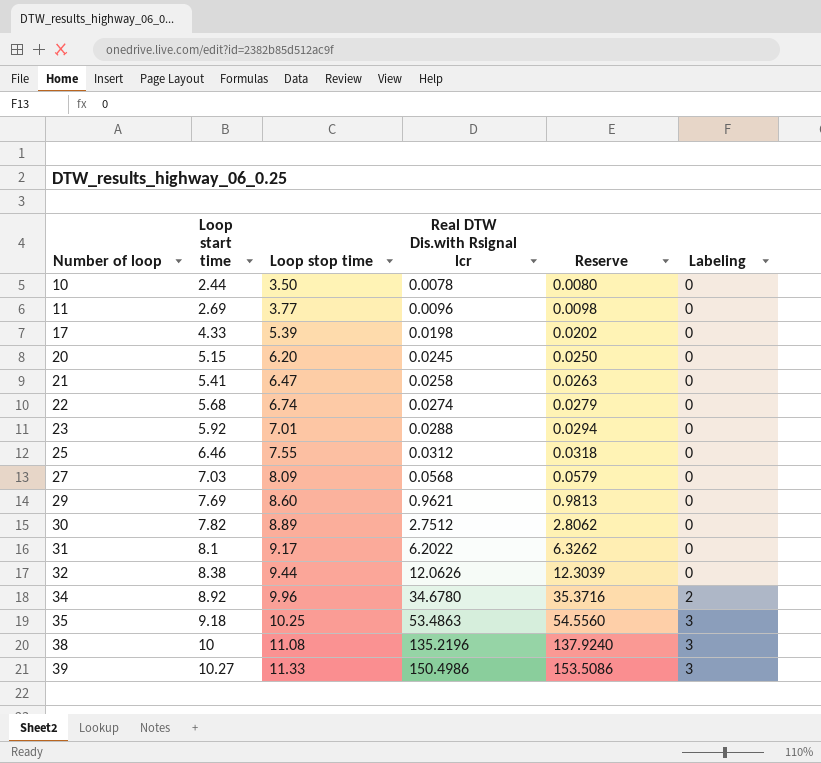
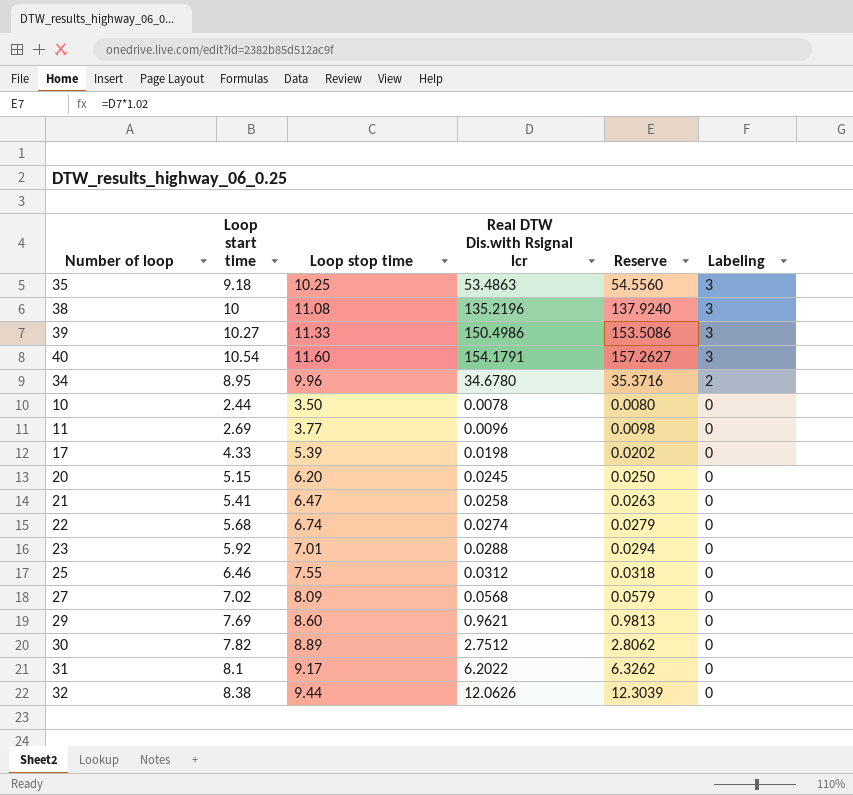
row order: Number of loop ascending -> Labeling descending
row 40: none -> 10.54 | 11.60 | 154.1791 | 157.2627 | 3
34 | Loop start time: 8.92 -> 8.95
27 | Loop start time: 7.03 -> 7.02

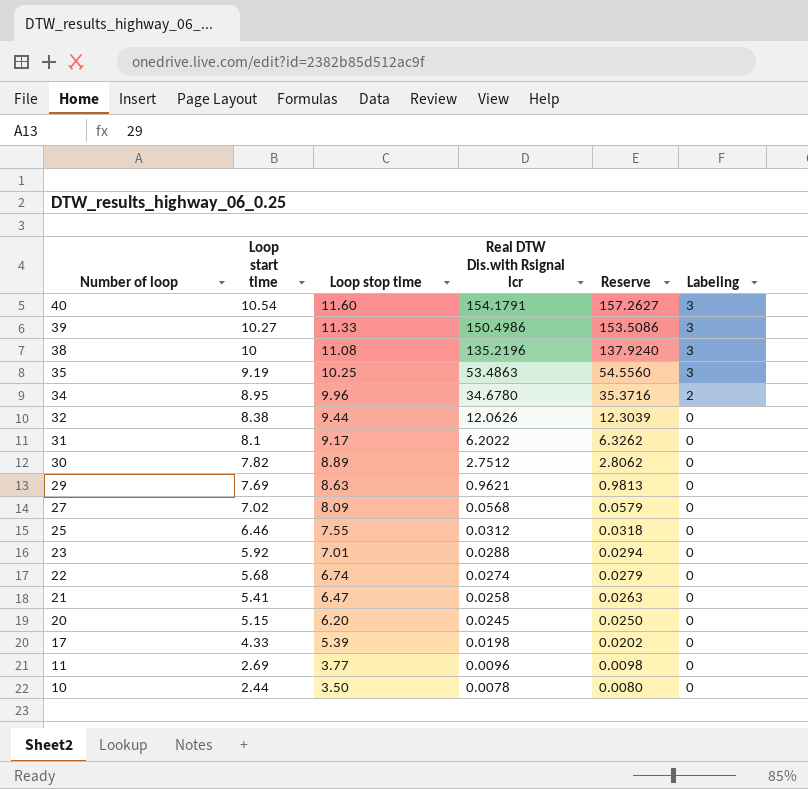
row order: Labeling descending -> Number of loop descending
35 | Loop start time: 9.18 -> 9.19
29 | Loop stop time: 8.60 -> 8.63

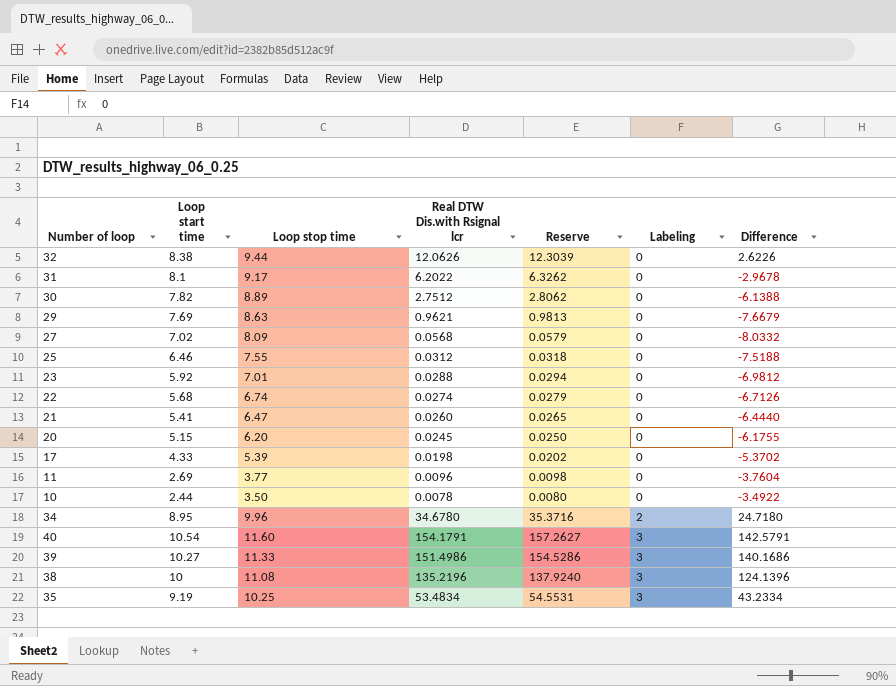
row order: Number of loop descending -> Labeling ascending
column Difference | formula: none -> [Real DTW Dis.with Rsignal lcr] - [Loop stop time]
21 | Real DTW Dis.with Rsignal lcr: 0.0258 -> 0.0260
21 | Reserve: 0.0263 -> 0.0265
39 | Real DTW Dis.with Rsignal lcr: 150.4986 -> 151.4986
39 | Reserve: 153.5086 -> 154.5286
35 | Real DTW Dis.with Rsignal lcr: 53.4863 -> 53.4834
35 | Reserve: 54.5560 -> 54.5531

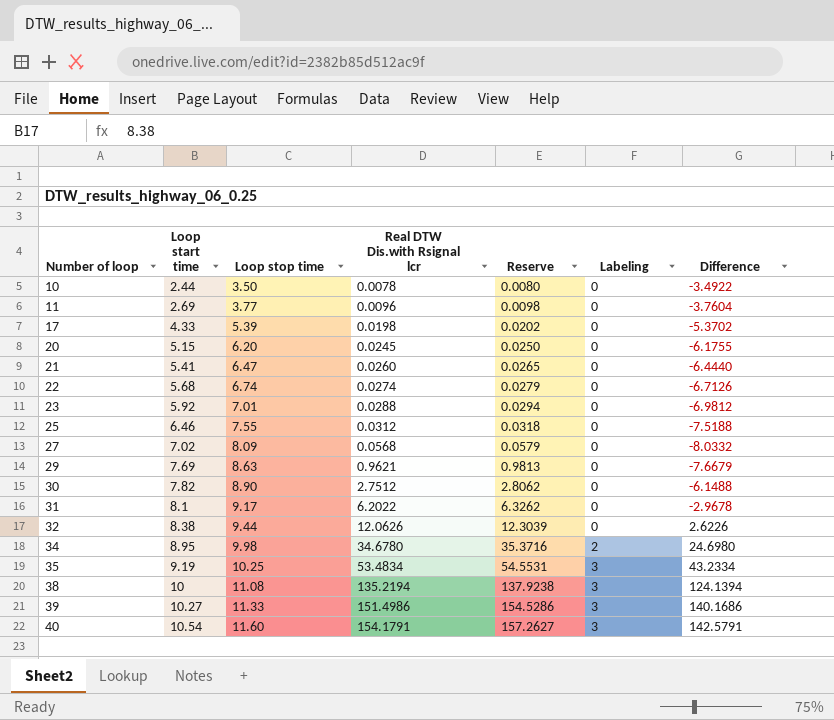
row order: Labeling ascending -> Number of loop ascending
30 | Loop stop time: 8.89 -> 8.90
30 | Difference: -6.1388 -> -6.1488
34 | Loop stop time: 9.96 -> 9.98
34 | Difference: 24.7180 -> 24.6980
38 | Real DTW Dis.with Rsignal lcr: 135.2196 -> 135.2194
38 | Reserve: 137.9240 -> 137.9238
38 | Difference: 124.1396 -> 124.1394

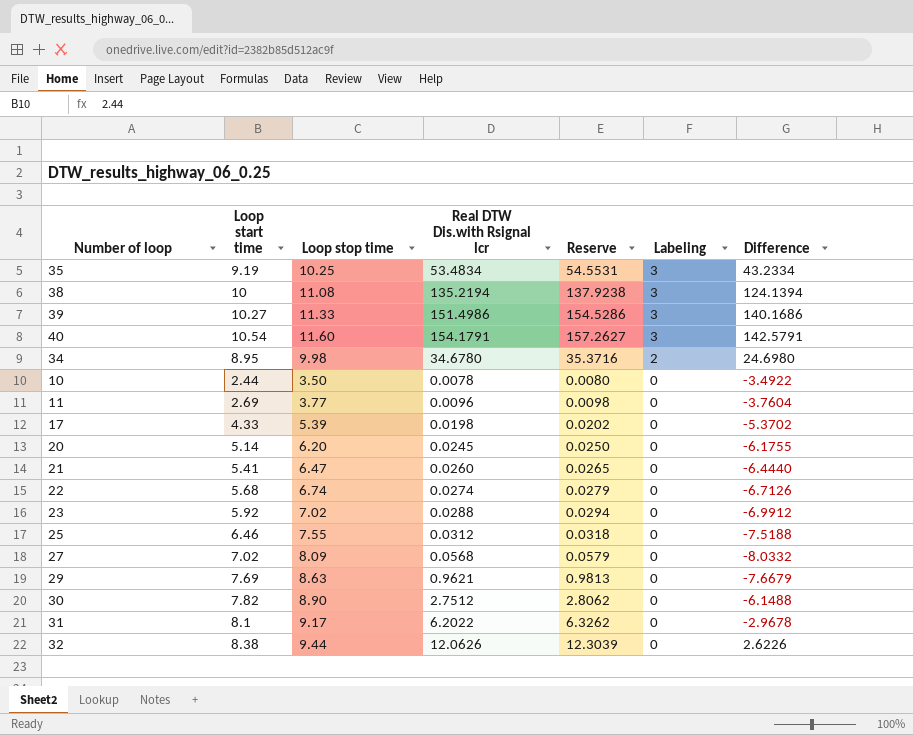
row order: Number of loop ascending -> Labeling descending
20 | Loop start time: 5.15 -> 5.14
23 | Loop stop time: 7.01 -> 7.02
23 | Difference: -6.9812 -> -6.9912

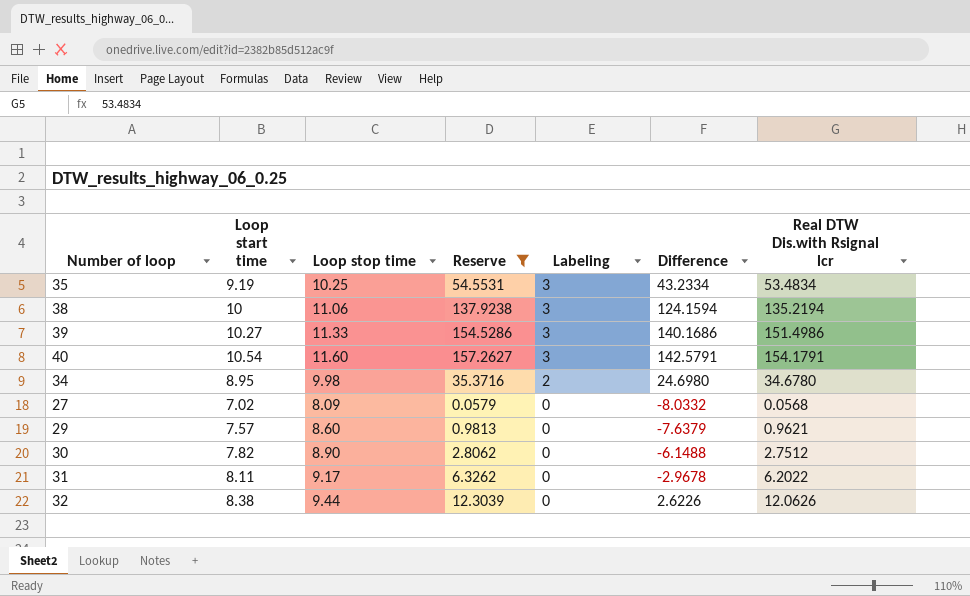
filter: none -> Reserve >= 0.0579
column Real DTW Dis.with Rsignal lcr | position: 4 -> 7
38 | Loop stop time: 11.08 -> 11.06
38 | Difference: 124.1394 -> 124.1594
29 | Loop start time: 7.69 -> 7.57
29 | Loop stop time: 8.63 -> 8.60
29 | Difference: -7.6679 -> -7.6379
31 | Loop start time: 8.1 -> 8.11

